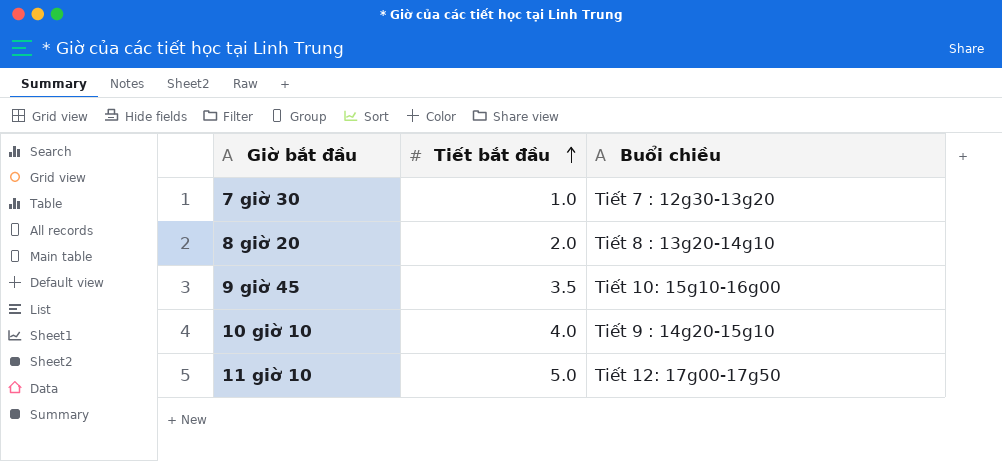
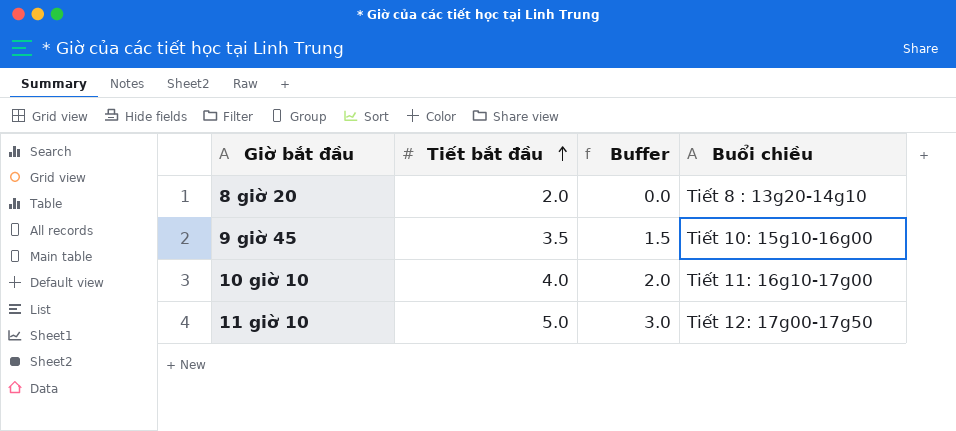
column Buffer | formula: none -> [Tiết bắt đầu] - 2
row 7 giờ 30: 1.0 | Tiết 7 : 12g30-13g20 -> none
10 giờ 10 | Buổi chiều: Tiết 9 : 14g20-15g10 -> Tiết 11: 16g10-17g00

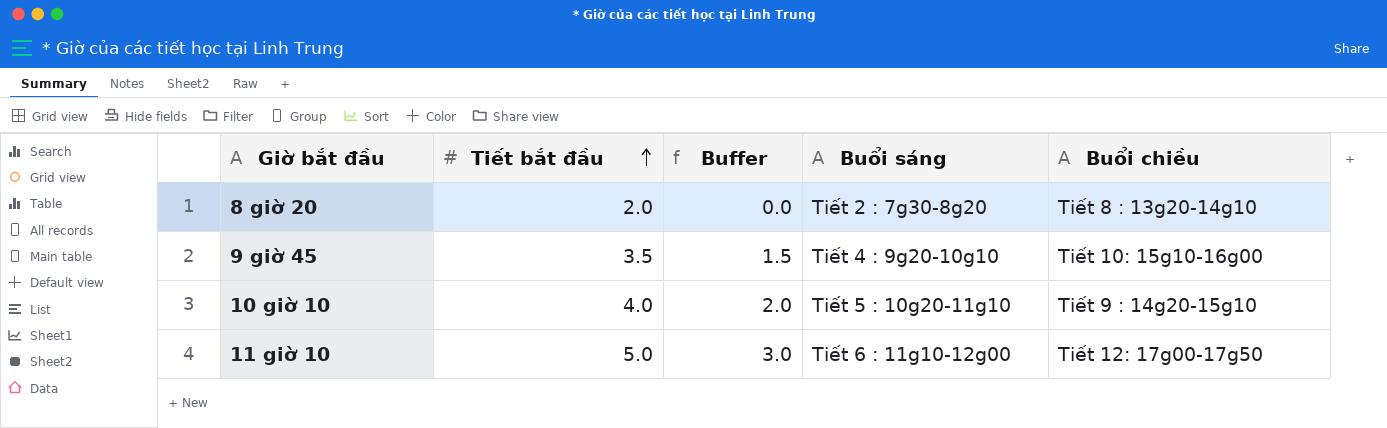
column Buổi sáng | position: none -> 4
10 giờ 10 | Buổi chiều: Tiết 11: 16g10-17g00 -> Tiết 9 : 14g20-15g10

